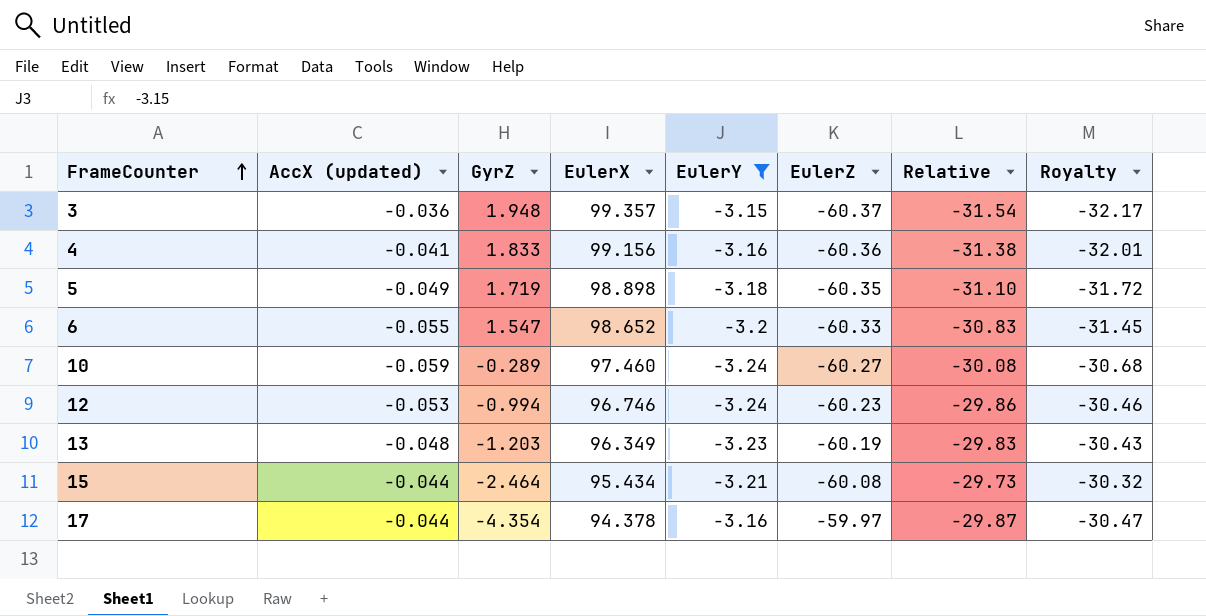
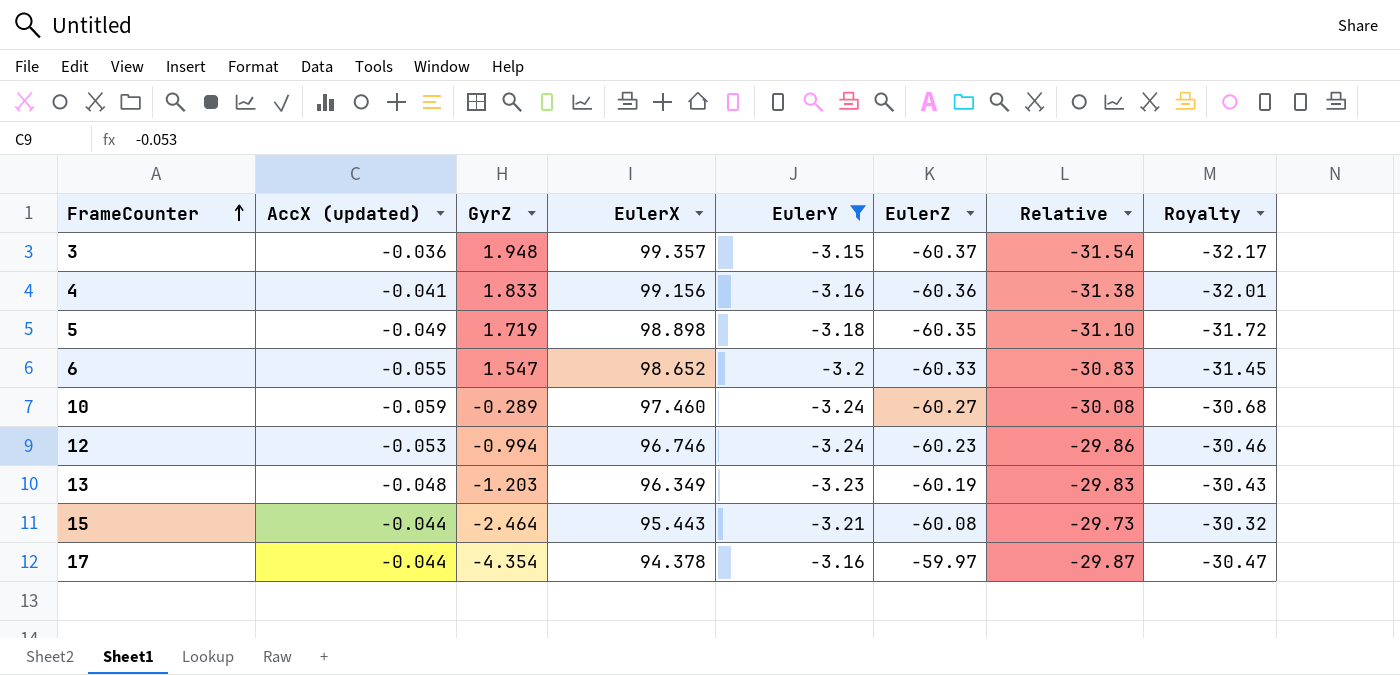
15 | EulerX: 95.434 -> 95.443

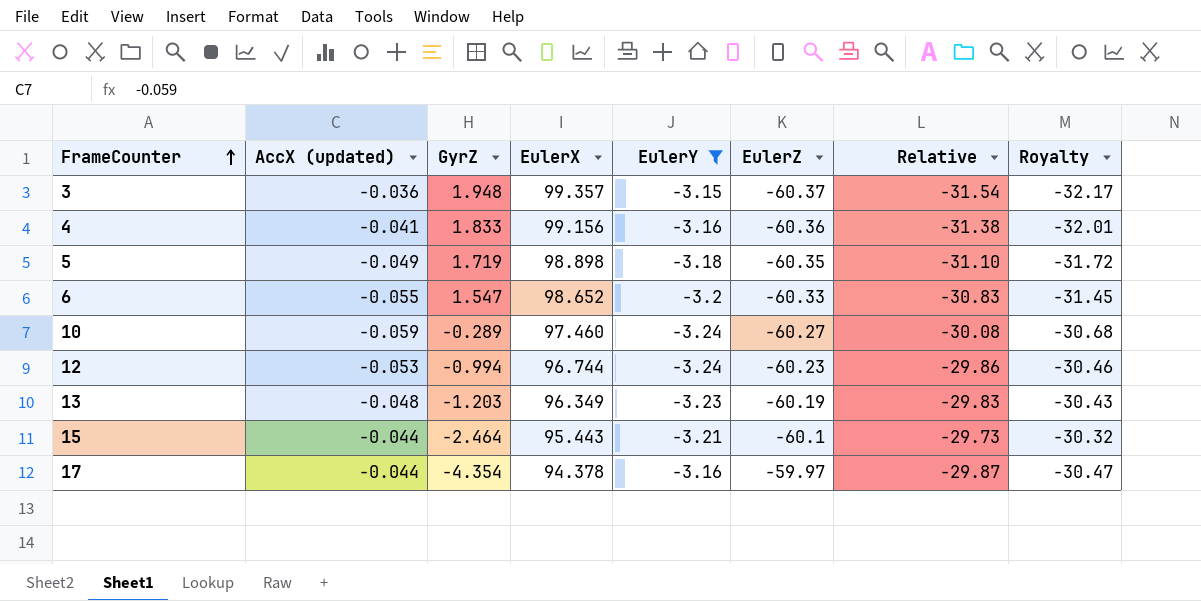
12 | EulerX: 96.746 -> 96.744
15 | EulerZ: -60.08 -> -60.1

